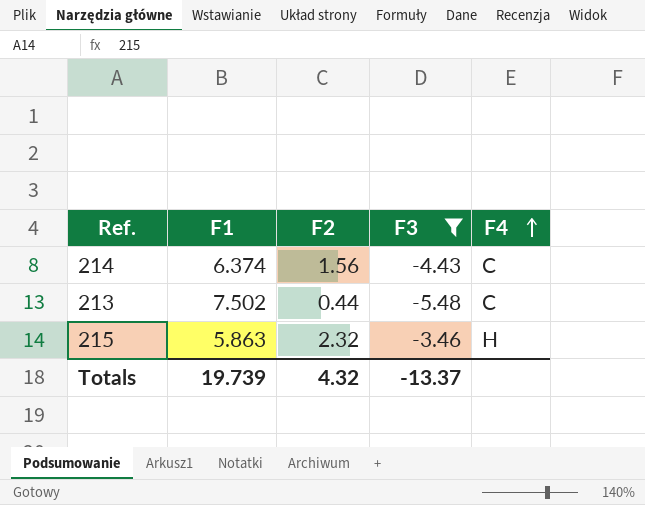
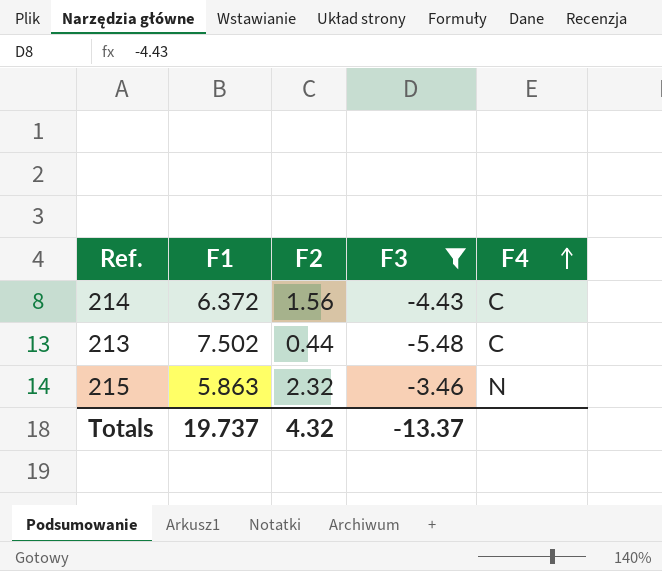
214 | F1: 6.374 -> 6.372
215 | F4: H -> N
Totals | F1: 19.739 -> 19.737

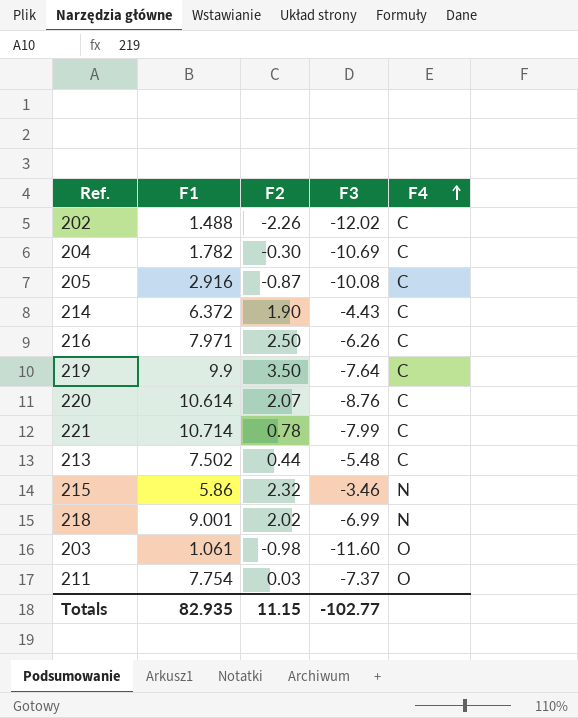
filter: F3 >= -5.48 -> none
214 | F2: 1.56 -> 1.90
215 | F1: 5.863 -> 5.86
Totals | F1: 19.737 -> 82.935
Totals | F2: 4.32 -> 11.15
Totals | F3: -13.37 -> -102.77

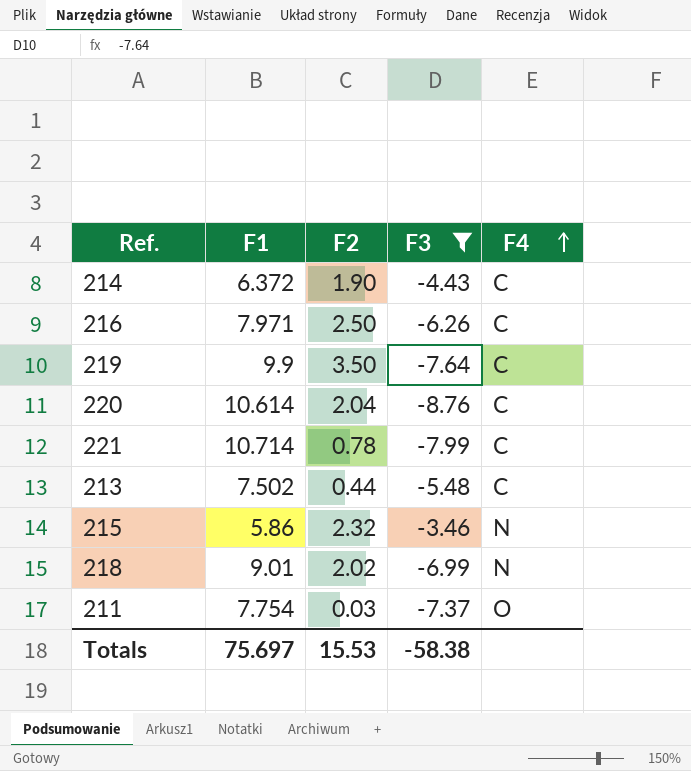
filter: none -> F3 >= -8.76
220 | F2: 2.07 -> 2.04
218 | F1: 9.001 -> 9.01
Totals | F1: 82.935 -> 75.697
Totals | F2: 11.15 -> 15.53
Totals | F3: -102.77 -> -58.38

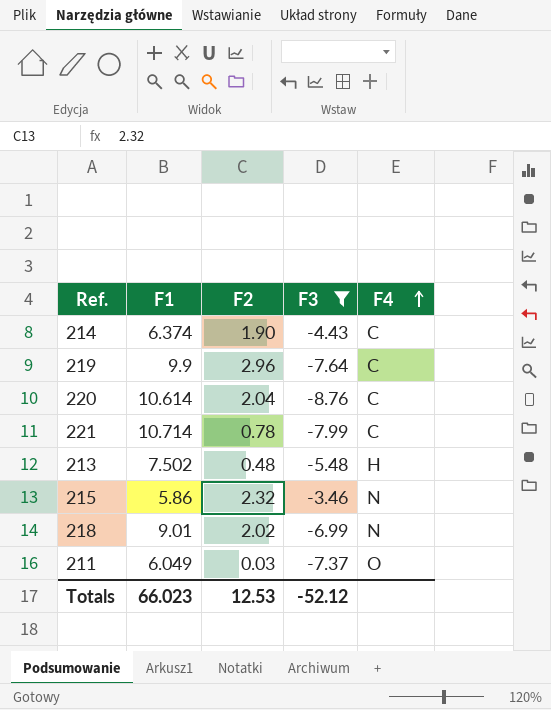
row 216: 7.971 | 2.50 | -6.26 | C -> none
214 | F1: 6.372 -> 6.374
219 | F2: 3.50 -> 2.96
213 | F2: 0.44 -> 0.48
213 | F4: C -> H
211 | F1: 7.754 -> 6.049
Totals | F1: 75.697 -> 66.023
Totals | F2: 15.53 -> 12.53
Totals | F3: -58.38 -> -52.12

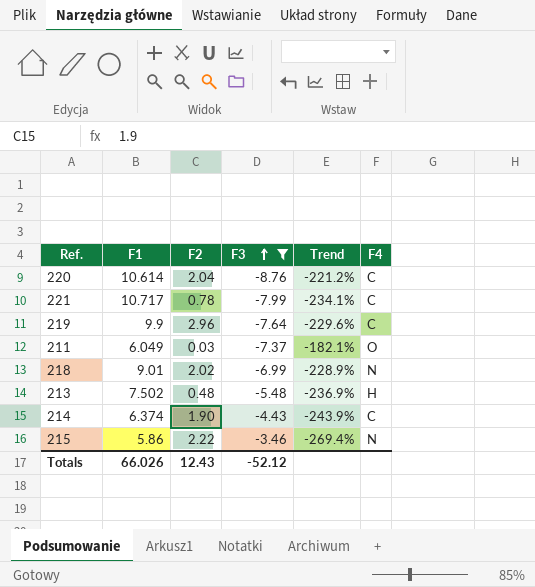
row order: F4 ascending -> F3 ascending
column Trend | formula: none -> ([F1] - [F3]) / [F3]
221 | F1: 10.714 -> 10.717
215 | F2: 2.32 -> 2.22
Totals | F1: 66.023 -> 66.026
Totals | F2: 12.53 -> 12.43

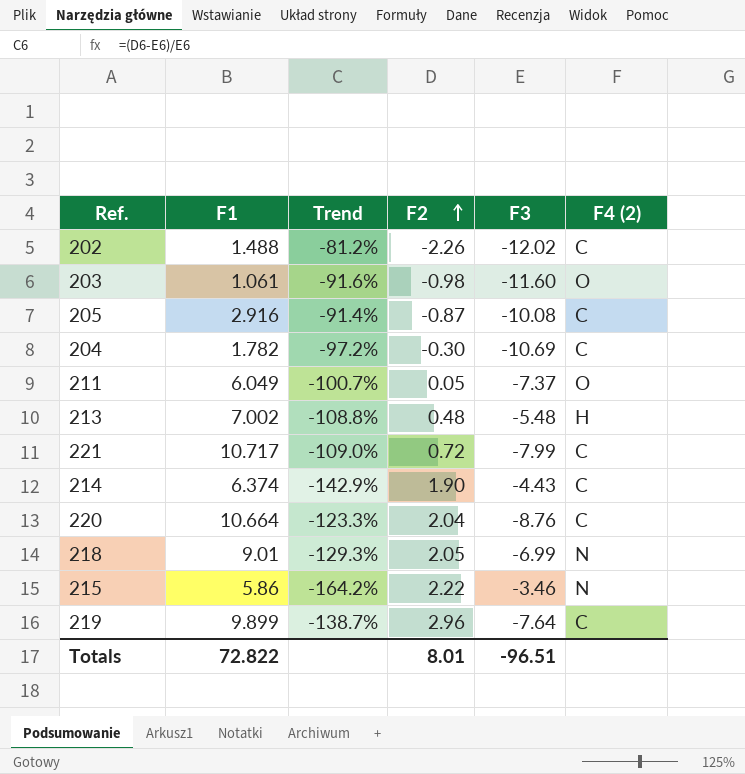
filter: F3 >= -8.76 -> none
row order: F3 ascending -> F2 ascending
column Trend | formula: ([F1] - [F3]) / [F3] -> ([F2] - [F3]) / [F3]
column Trend | position: 5 -> 3
column name: F4 -> F4 (2)
211 | F2: 0.03 -> 0.05
213 | F1: 7.502 -> 7.002
221 | F2: 0.78 -> 0.72
220 | F1: 10.614 -> 10.664
218 | F2: 2.02 -> 2.05
219 | F1: 9.9 -> 9.899
Totals | F1: 66.026 -> 72.822
Totals | F2: 12.43 -> 8.01
Totals | F3: -52.12 -> -96.51

